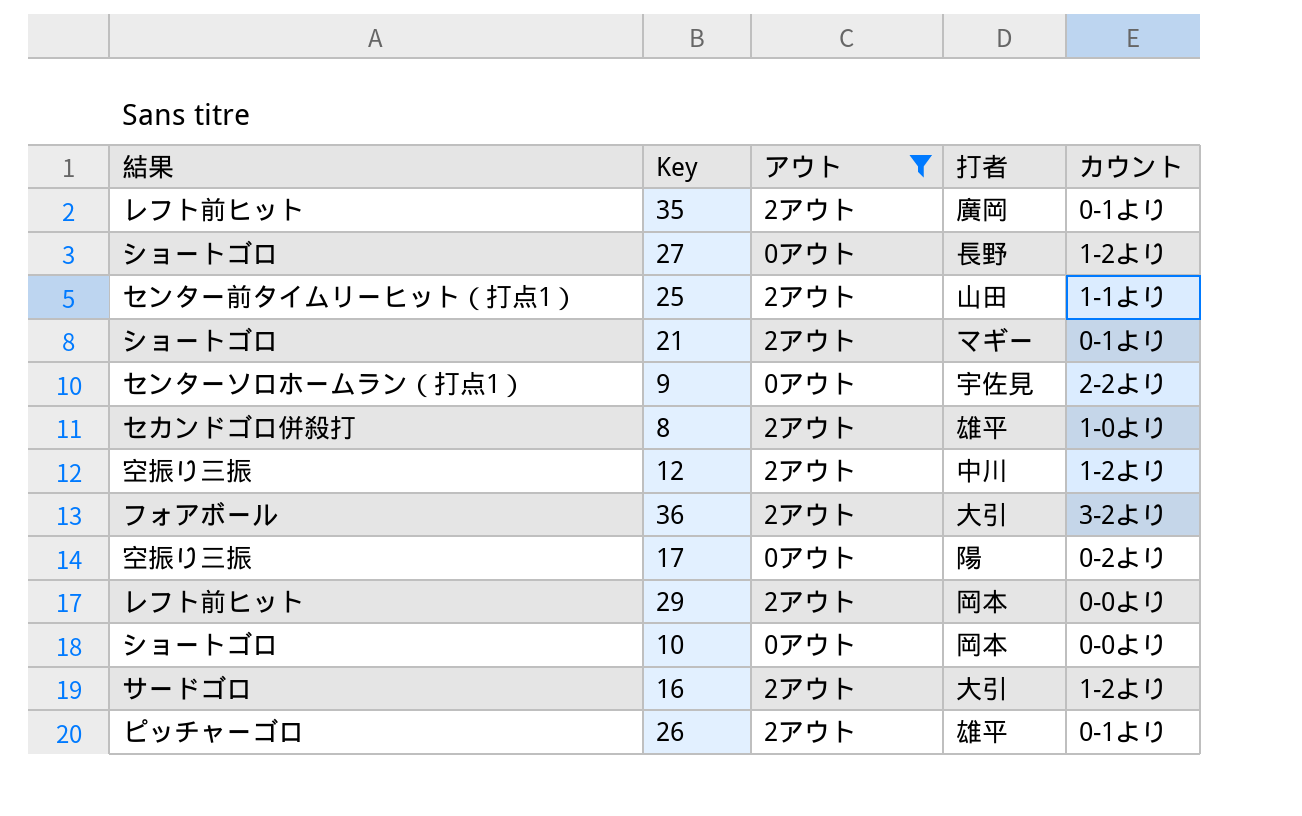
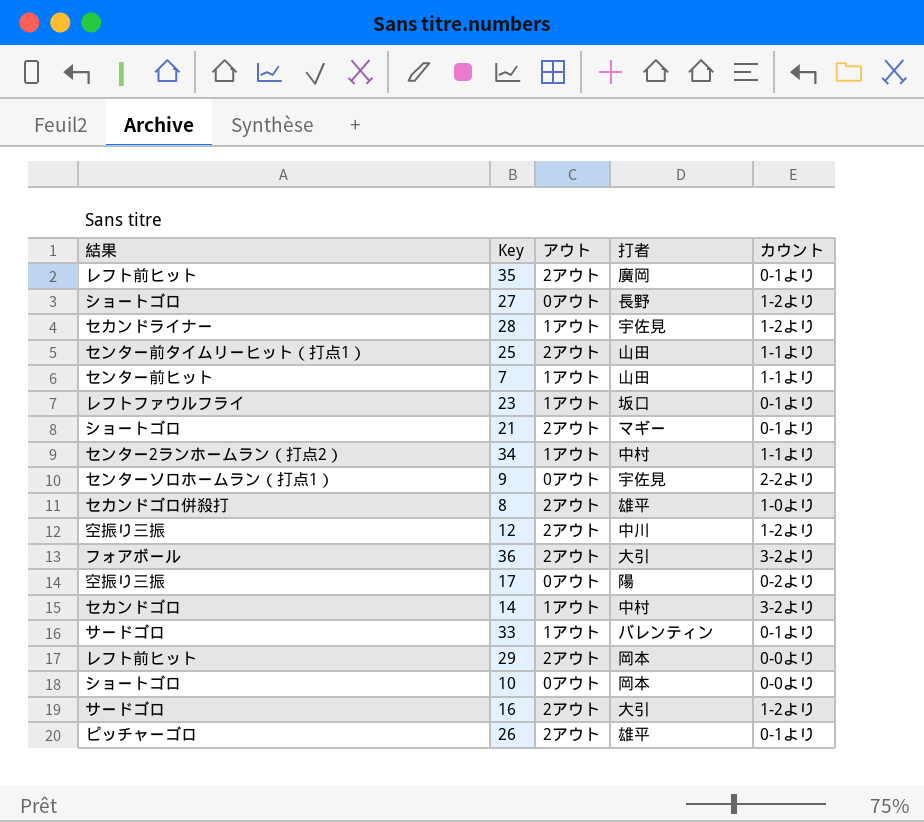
filter: アウト != 1アウト -> none

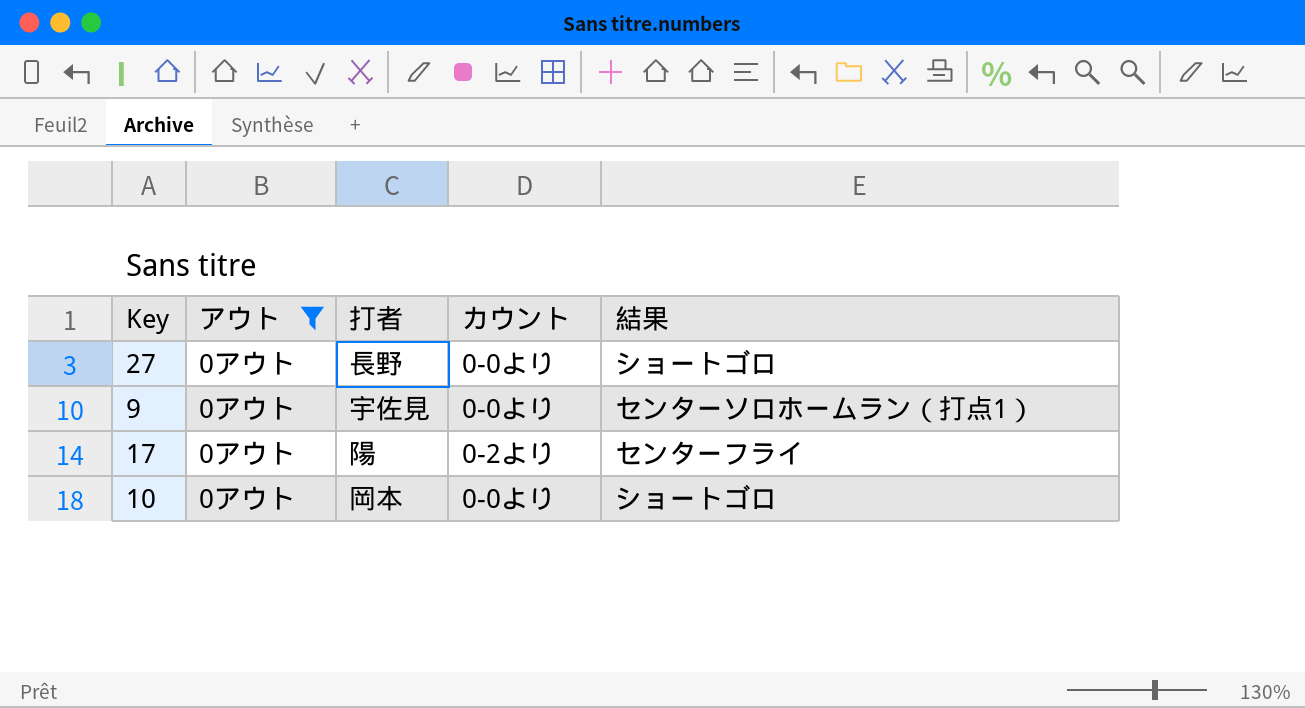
filter: none -> アウト = 0アウト
column 結果 | position: 1 -> 5
27 | カウント: 1-2より -> 0-0より
9 | カウント: 2-2より -> 0-0より
17 | 結果: 空振り三振 -> センターフライ

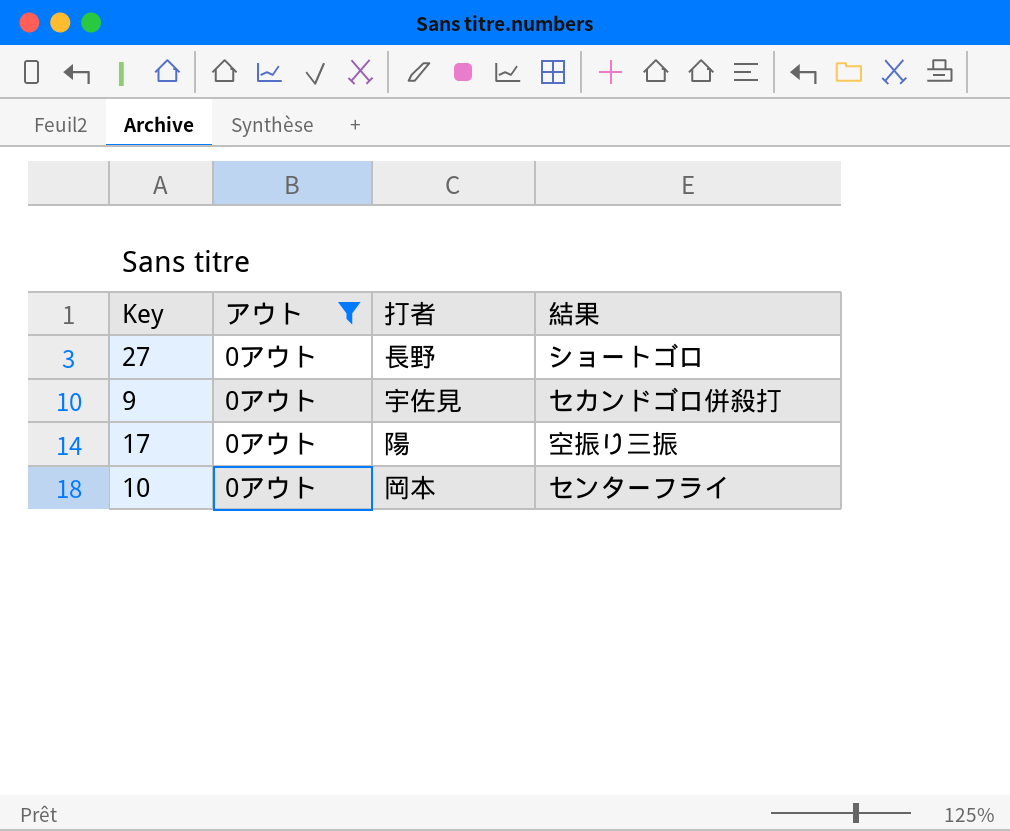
column カウント | position: 4 -> none
9 | 結果: センターソロホームラン（打点1） -> セカンドゴロ併殺打
17 | 結果: センターフライ -> 空振り三振
10 | 結果: ショートゴロ -> センターフライ

